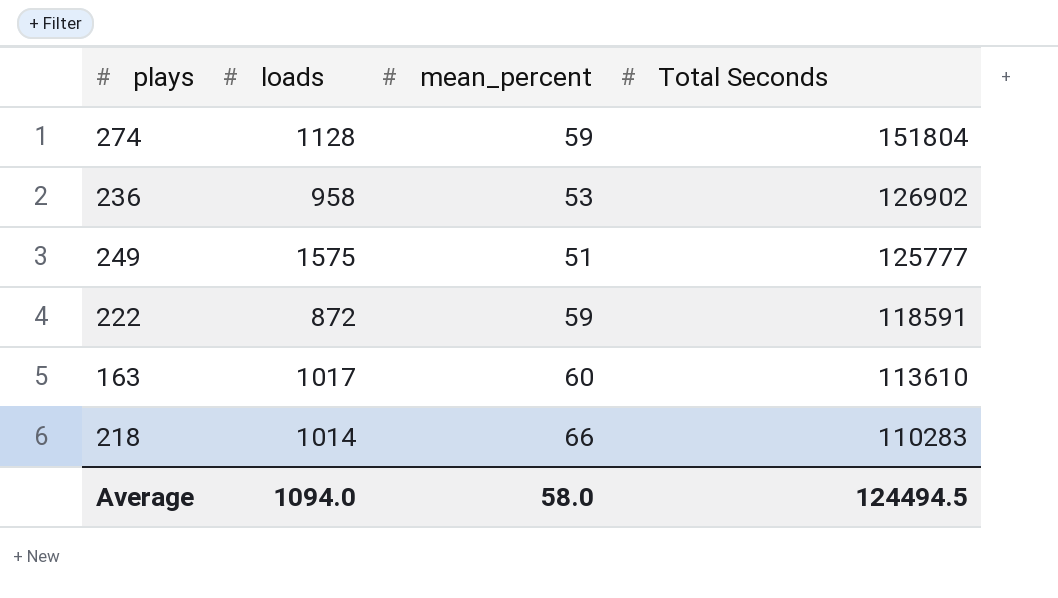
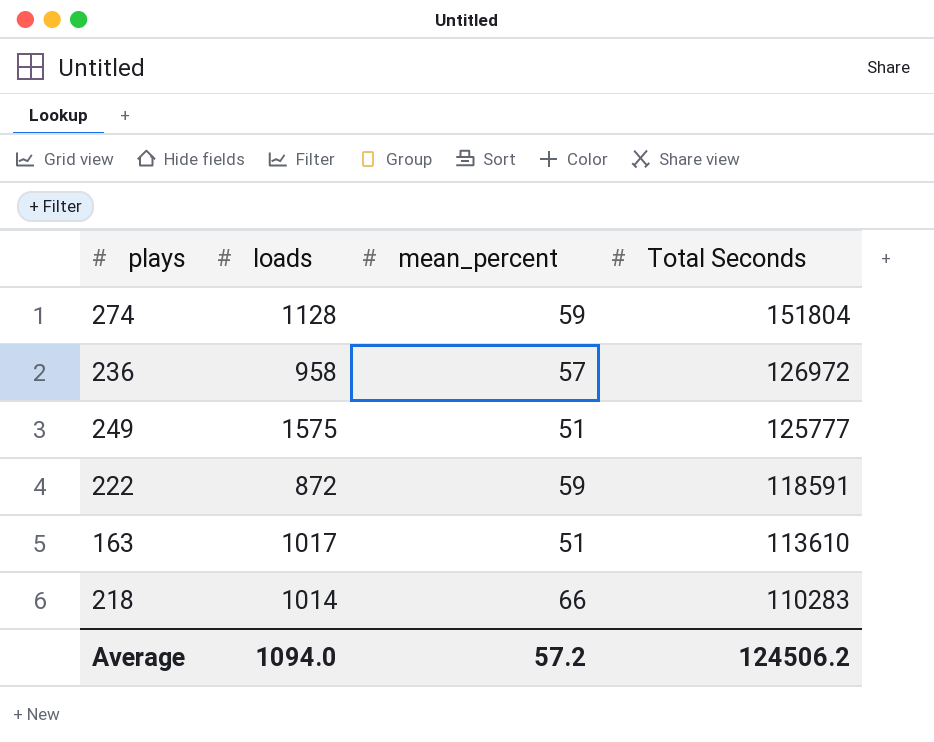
236 | mean_percent: 53 -> 57
236 | Total Seconds: 126902 -> 126972
163 | mean_percent: 60 -> 51
Average | mean_percent: 58.0 -> 57.2
Average | Total Seconds: 124494.5 -> 124506.2

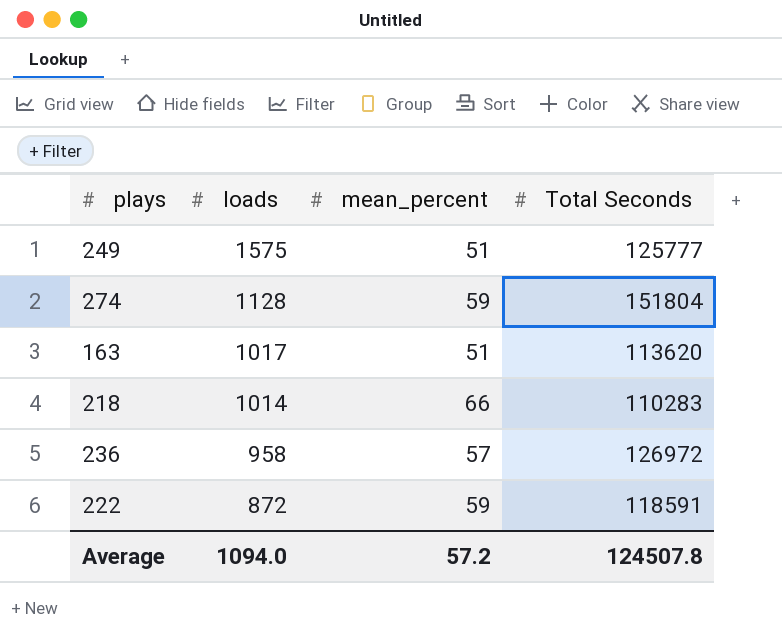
row order: Total Seconds descending -> loads descending
163 | Total Seconds: 113610 -> 113620
Average | Total Seconds: 124506.2 -> 124507.8

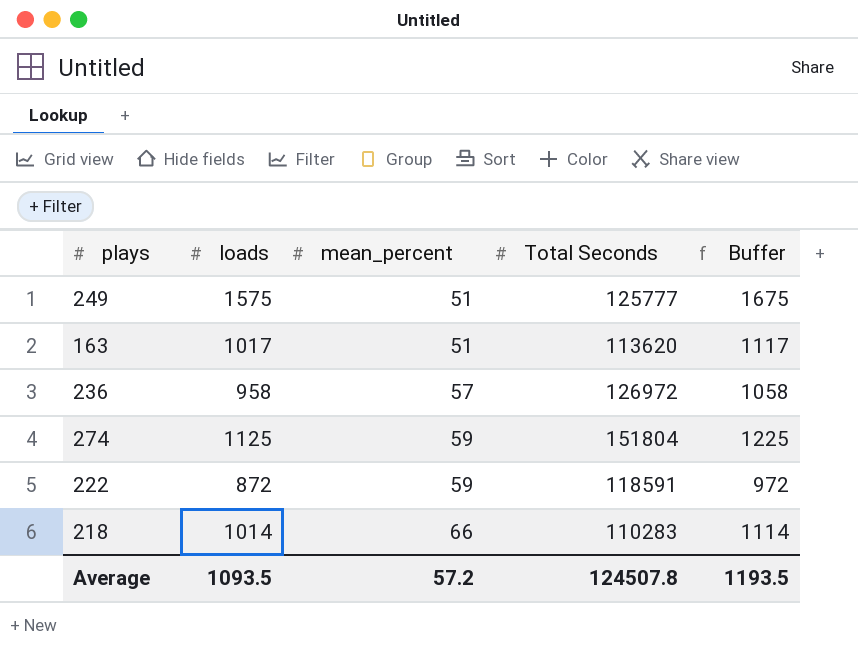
row order: loads descending -> mean_percent ascending
column Buffer | formula: none -> [loads] + 100
274 | loads: 1128 -> 1125
Average | loads: 1094.0 -> 1093.5

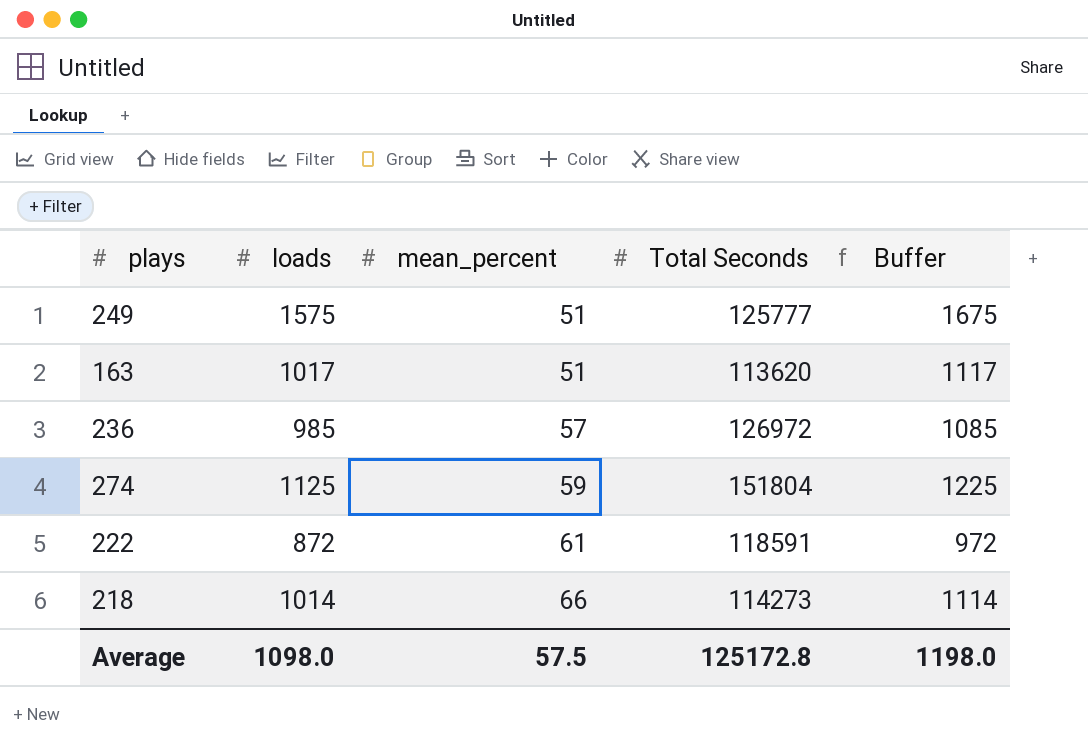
236 | loads: 958 -> 985
236 | Buffer: 1058 -> 1085
222 | mean_percent: 59 -> 61
218 | Total Seconds: 110283 -> 114273
Average | loads: 1093.5 -> 1098.0
Average | mean_percent: 57.2 -> 57.5
Average | Total Seconds: 124507.8 -> 125172.8
Average | Buffer: 1193.5 -> 1198.0

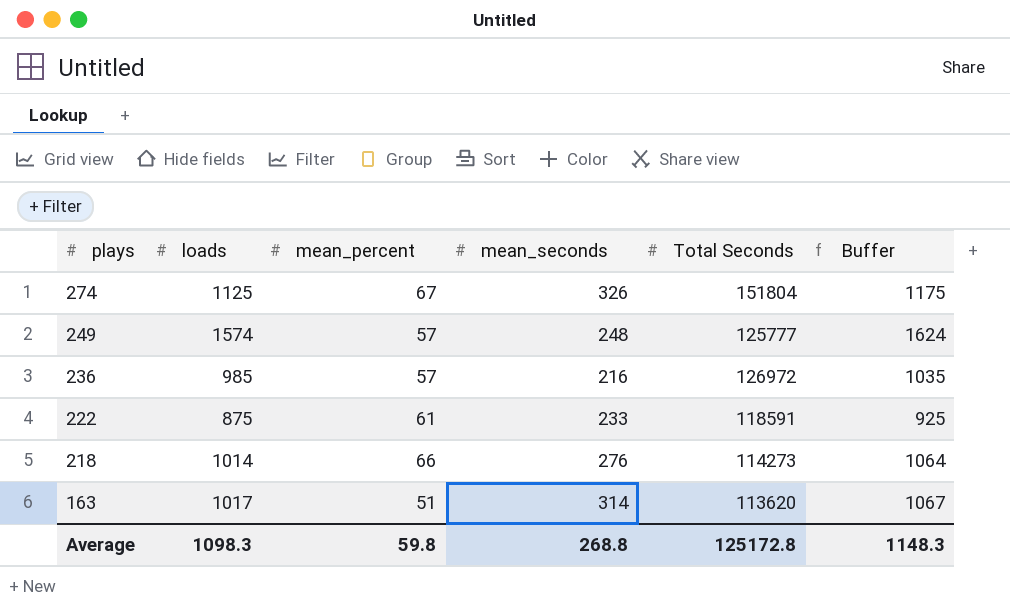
row order: mean_percent ascending -> plays descending
column mean_seconds | position: none -> 4
column Buffer | formula: [loads] + 100 -> [loads] + 50
274 | mean_percent: 59 -> 67
249 | loads: 1575 -> 1574
249 | mean_percent: 51 -> 57
222 | loads: 872 -> 875
Average | loads: 1098.0 -> 1098.3
Average | mean_percent: 57.5 -> 59.8
Average | Buffer: 1198.0 -> 1148.3

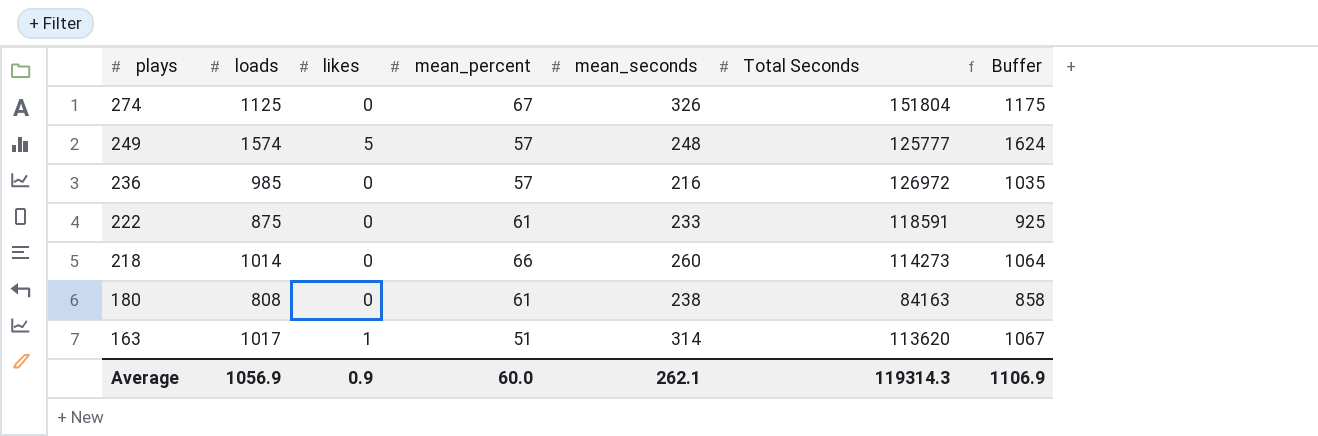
column likes | position: none -> 3
218 | mean_seconds: 276 -> 260
row 180: none -> 808 | 0 | 61 | 238 | 84163 | 858
Average | loads: 1098.3 -> 1056.9
Average | mean_percent: 59.8 -> 60.0
Average | mean_seconds: 268.8 -> 262.1
Average | Total Seconds: 125172.8 -> 119314.3
Average | Buffer: 1148.3 -> 1106.9

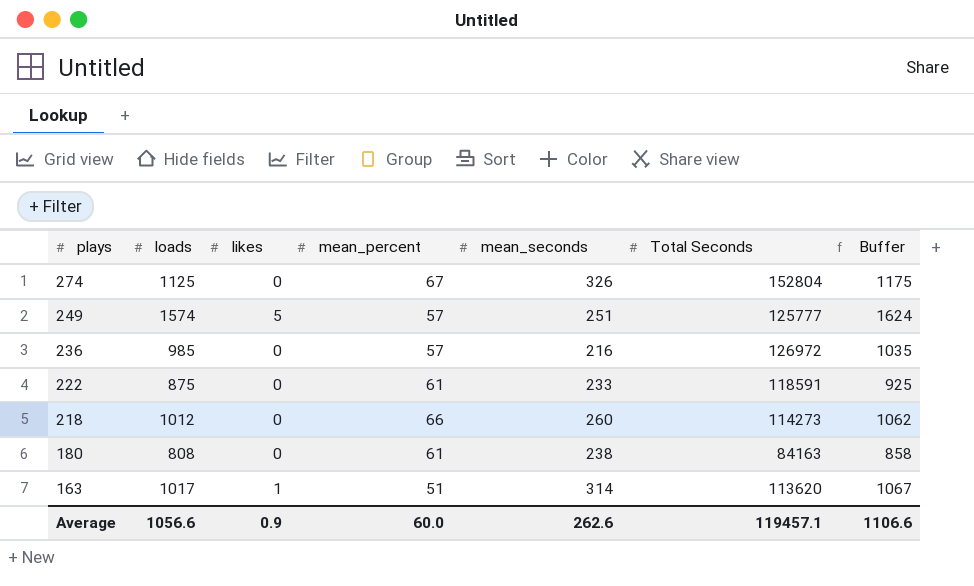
274 | Total Seconds: 151804 -> 152804
249 | mean_seconds: 248 -> 251
218 | loads: 1014 -> 1012
218 | Buffer: 1064 -> 1062
Average | loads: 1056.9 -> 1056.6
Average | mean_seconds: 262.1 -> 262.6
Average | Total Seconds: 119314.3 -> 119457.1
Average | Buffer: 1106.9 -> 1106.6

